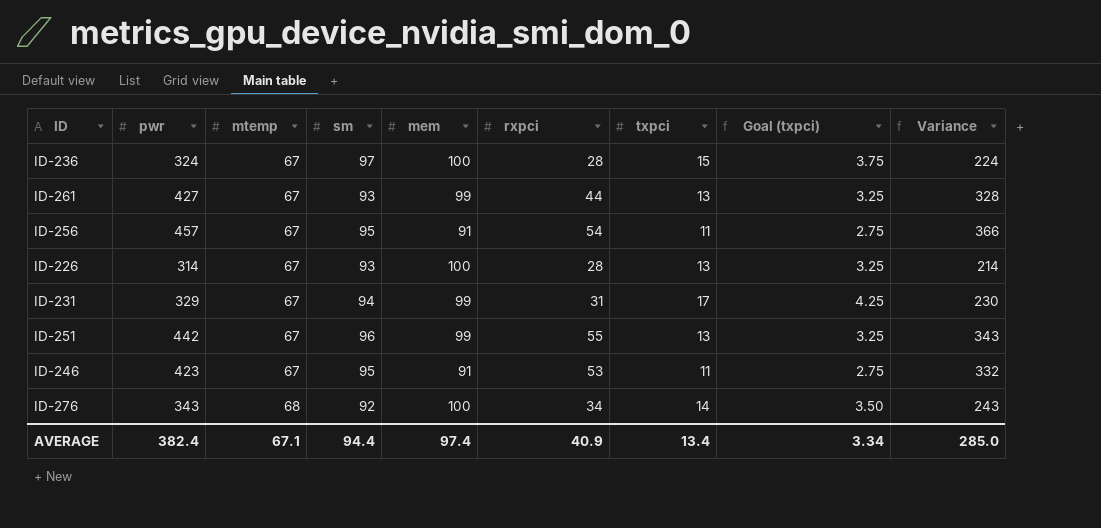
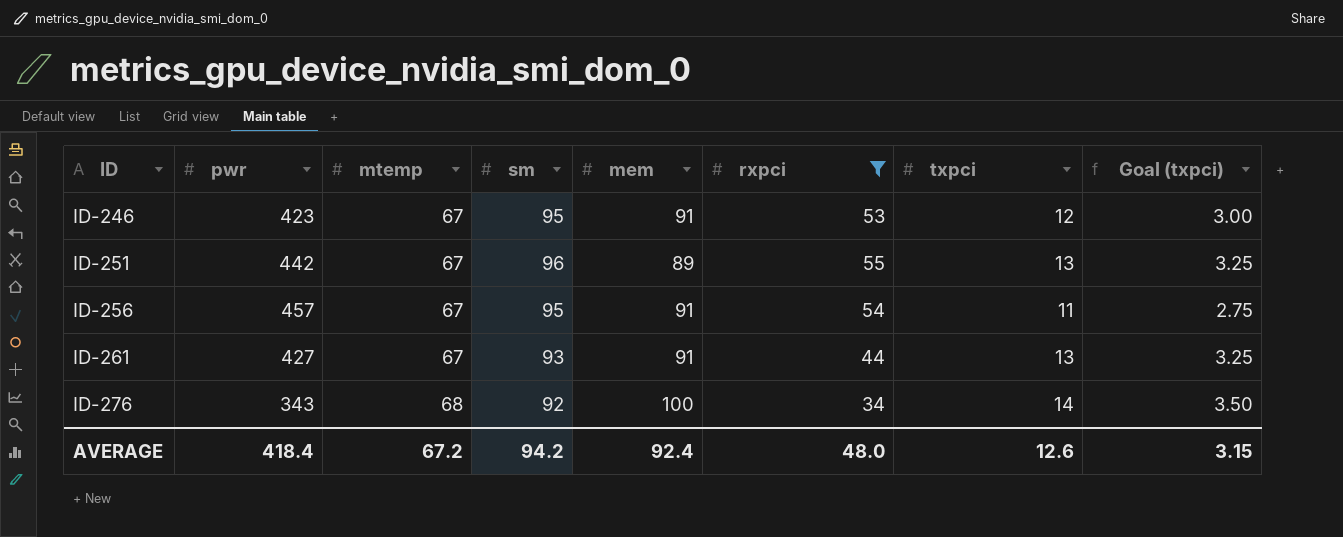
filter: none -> rxpci >= 34
row order: mtemp ascending -> ID ascending
column Variance | formula: [pwr] - [mem] -> none
ID-246 | txpci: 11 -> 12
ID-246 | Goal (txpci): 2.75 -> 3.00
ID-251 | mem: 99 -> 89
ID-261 | mem: 99 -> 91
AVERAGE | pwr: 382.4 -> 418.4
AVERAGE | mtemp: 67.1 -> 67.2
AVERAGE | sm: 94.4 -> 94.2
AVERAGE | mem: 97.4 -> 92.4
AVERAGE | rxpci: 40.9 -> 48.0
AVERAGE | txpci: 13.4 -> 12.6
AVERAGE | Goal (txpci): 3.34 -> 3.15

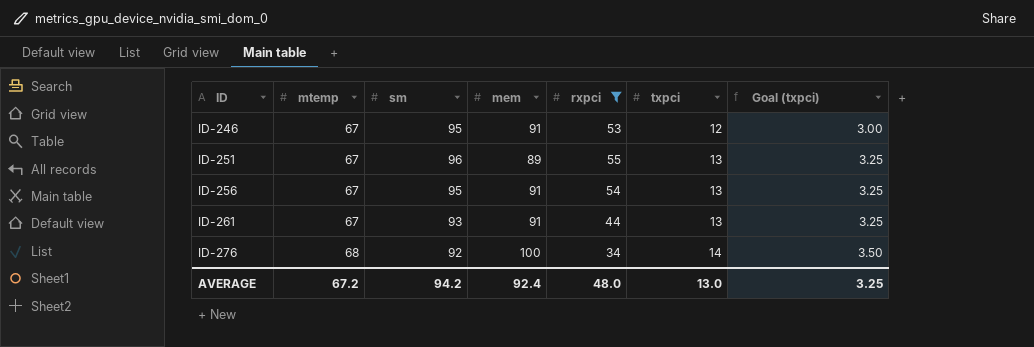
column pwr | position: 2 -> none
ID-256 | txpci: 11 -> 13
ID-256 | Goal (txpci): 2.75 -> 3.25
AVERAGE | txpci: 12.6 -> 13.0
AVERAGE | Goal (txpci): 3.15 -> 3.25

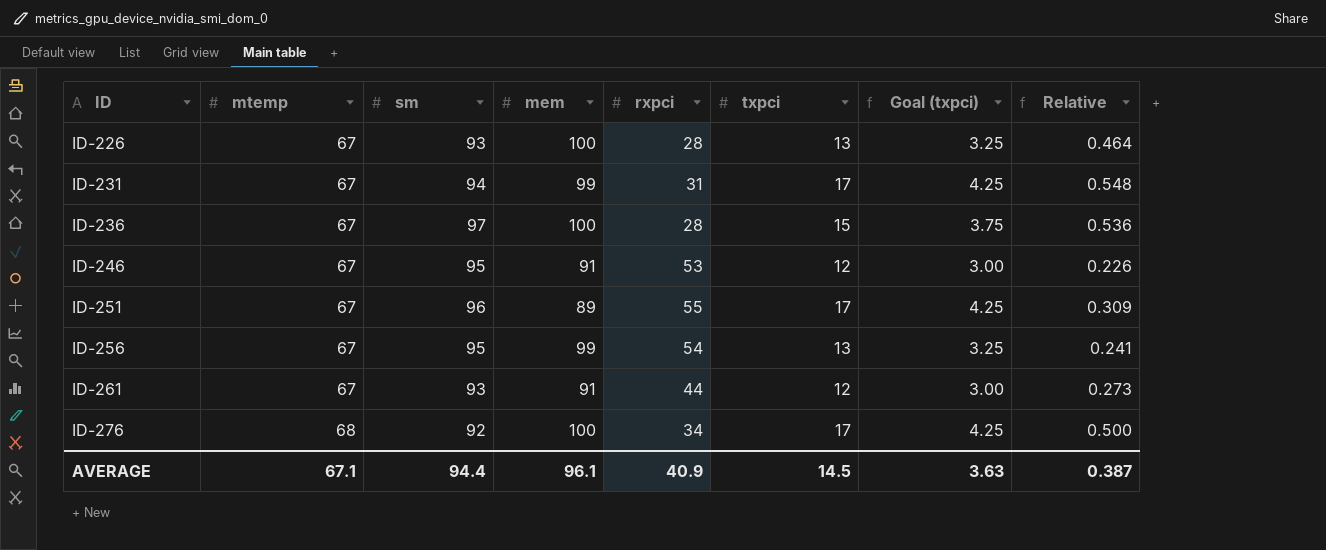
filter: rxpci >= 34 -> none
column Relative | formula: none -> [txpci] / [rxpci]
ID-251 | txpci: 13 -> 17
ID-251 | Goal (txpci): 3.25 -> 4.25
ID-256 | mem: 91 -> 99
ID-261 | txpci: 13 -> 12
ID-261 | Goal (txpci): 3.25 -> 3.00
ID-276 | txpci: 14 -> 17
ID-276 | Goal (txpci): 3.50 -> 4.25
AVERAGE | mtemp: 67.2 -> 67.1
AVERAGE | sm: 94.2 -> 94.4
AVERAGE | mem: 92.4 -> 96.1
AVERAGE | rxpci: 48.0 -> 40.9
AVERAGE | txpci: 13.0 -> 14.5
AVERAGE | Goal (txpci): 3.25 -> 3.63

